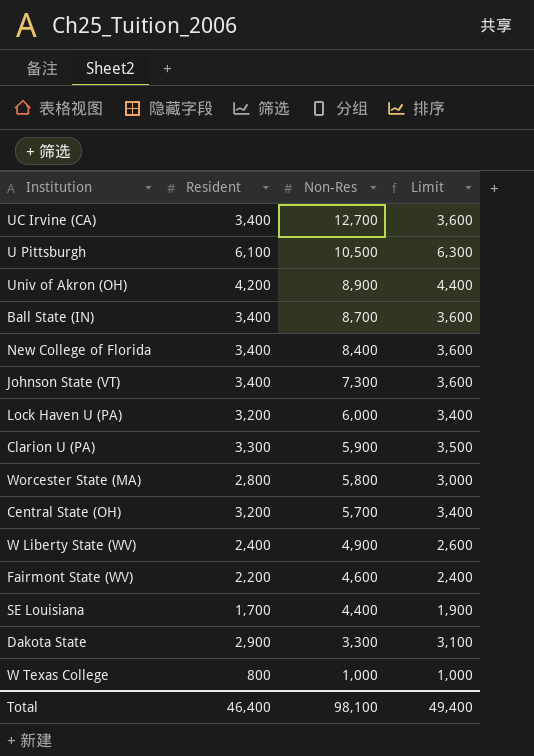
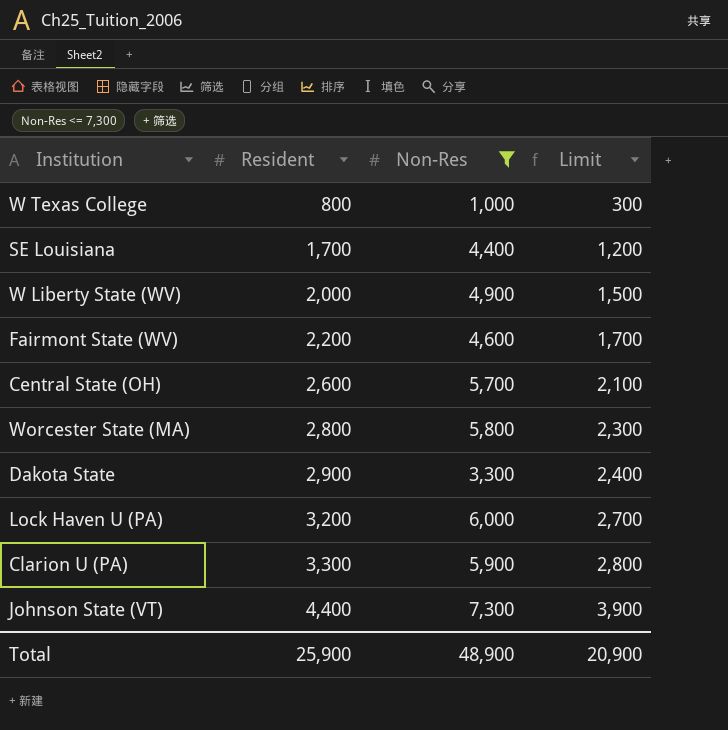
filter: none -> Non-Res <= 7,300
row order: Non-Res descending -> Resident ascending
column Limit | formula: [Resident] + 200 -> [Resident] - 500
W Liberty State (WV) | Resident: 2,400 -> 2,000
Central State (OH) | Resident: 3,200 -> 2,600
Johnson State (VT) | Resident: 3,400 -> 4,400
Total | Resident: 46,400 -> 25,900
Total | Non-Res: 98,100 -> 48,900
Total | Limit: 49,400 -> 20,900

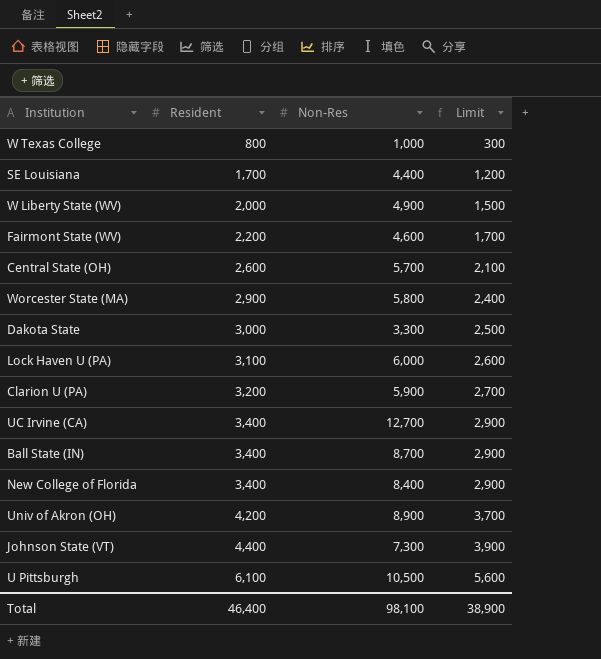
filter: Non-Res <= 7,300 -> none
Worcester State (MA) | Resident: 2,800 -> 2,900
Worcester State (MA) | Limit: 2,300 -> 2,400
Dakota State | Resident: 2,900 -> 3,000
Dakota State | Limit: 2,400 -> 2,500
Lock Haven U (PA) | Resident: 3,200 -> 3,100
Lock Haven U (PA) | Limit: 2,700 -> 2,600
Clarion U (PA) | Resident: 3,300 -> 3,200
Clarion U (PA) | Limit: 2,800 -> 2,700
Total | Resident: 25,900 -> 46,400
Total | Non-Res: 48,900 -> 98,100
Total | Limit: 20,900 -> 38,900

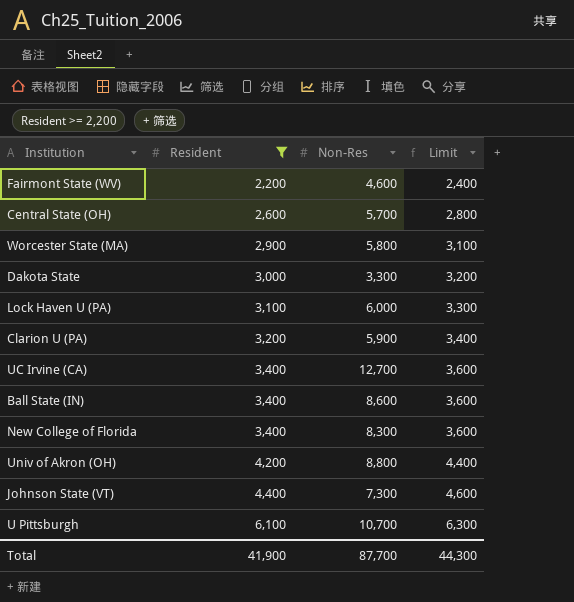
filter: none -> Resident >= 2,200
column Limit | formula: [Resident] - 500 -> [Resident] + 200
Ball State (IN) | Non-Res: 8,700 -> 8,600
New College of Florida | Non-Res: 8,400 -> 8,300
Univ of Akron (OH) | Non-Res: 8,900 -> 8,800
U Pittsburgh | Non-Res: 10,500 -> 10,700
Total | Resident: 46,400 -> 41,900
Total | Non-Res: 98,100 -> 87,700
Total | Limit: 38,900 -> 44,300

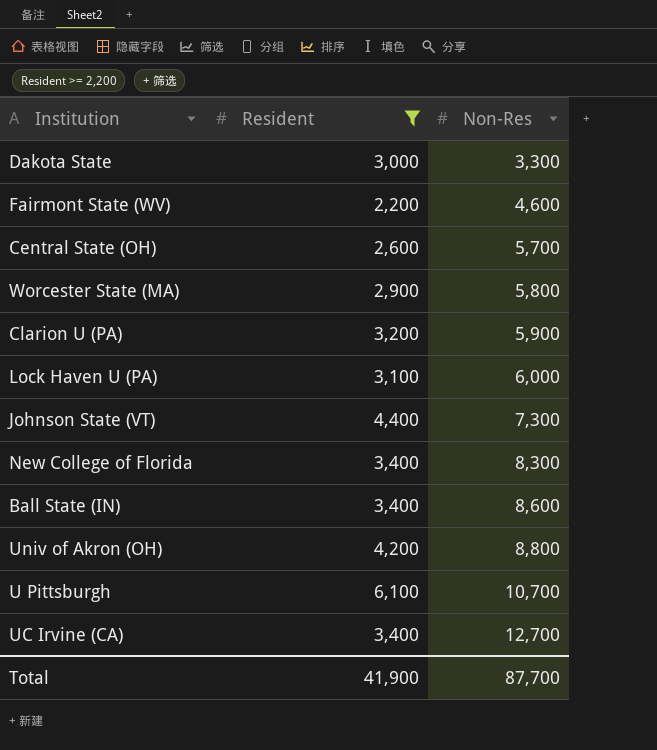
row order: Resident ascending -> Non-Res ascending
column Limit | formula: [Resident] + 200 -> none

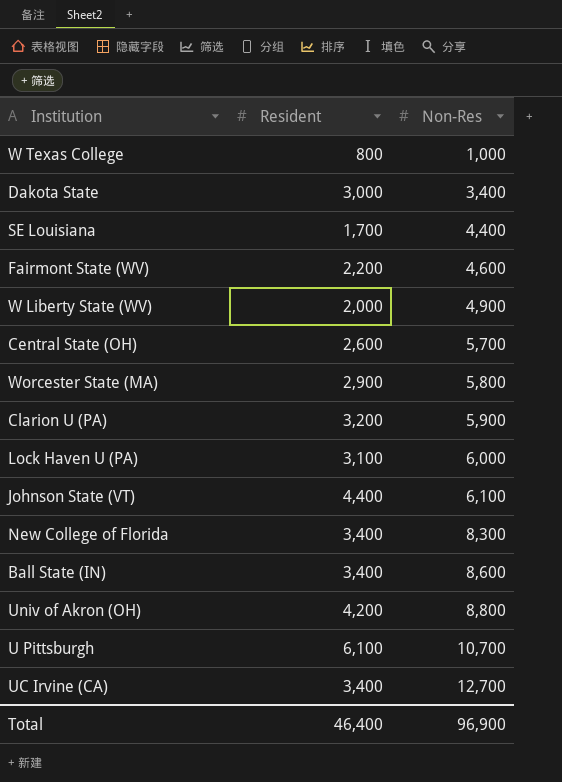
filter: Resident >= 2,200 -> none
Dakota State | Non-Res: 3,300 -> 3,400
Johnson State (VT) | Non-Res: 7,300 -> 6,100
Total | Resident: 41,900 -> 46,400
Total | Non-Res: 87,700 -> 96,900

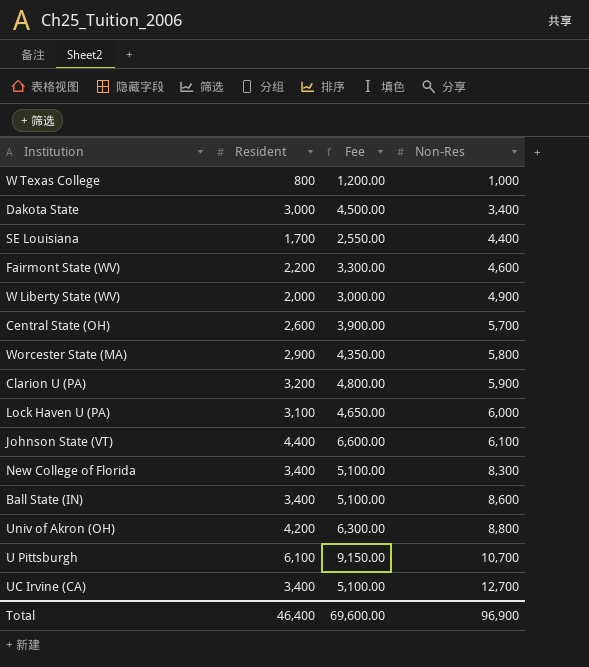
column Fee | formula: none -> [Resident] * 1.5

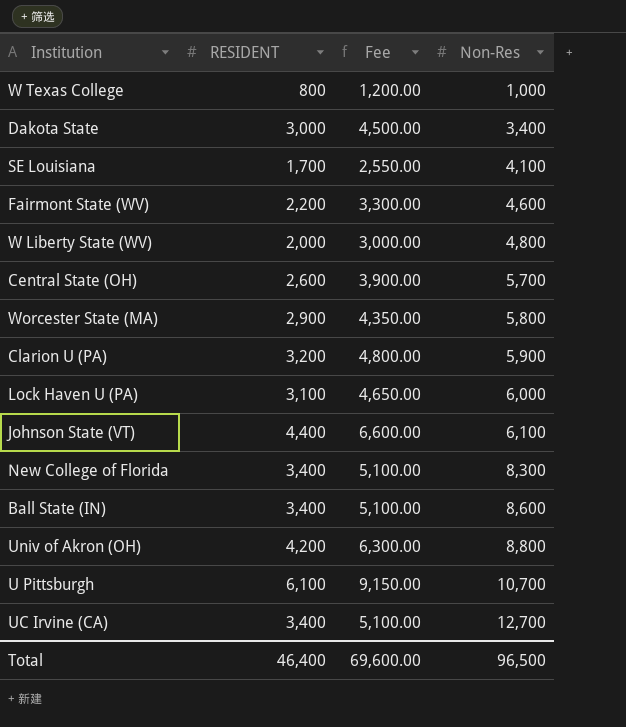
column name: Resident -> RESIDENT
SE Louisiana | Non-Res: 4,400 -> 4,100
W Liberty State (WV) | Non-Res: 4,900 -> 4,800
Total | Non-Res: 96,900 -> 96,500

